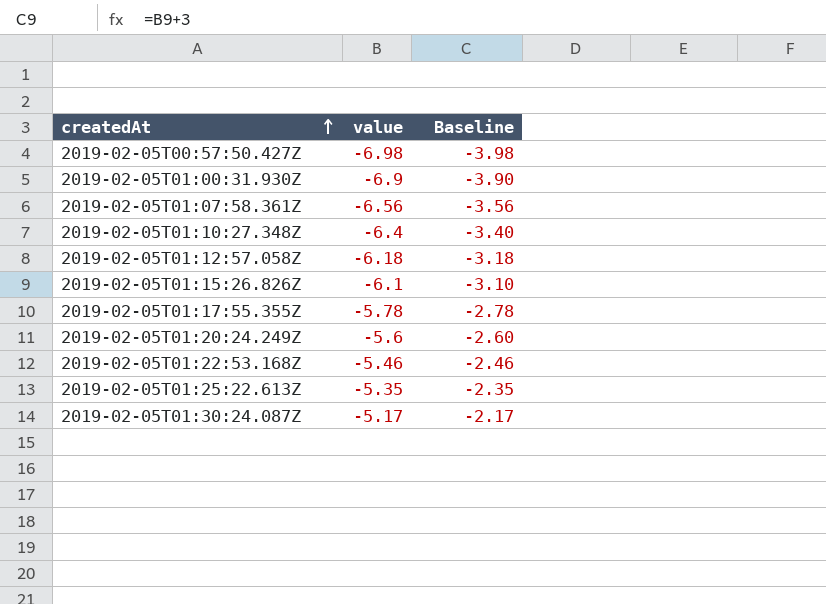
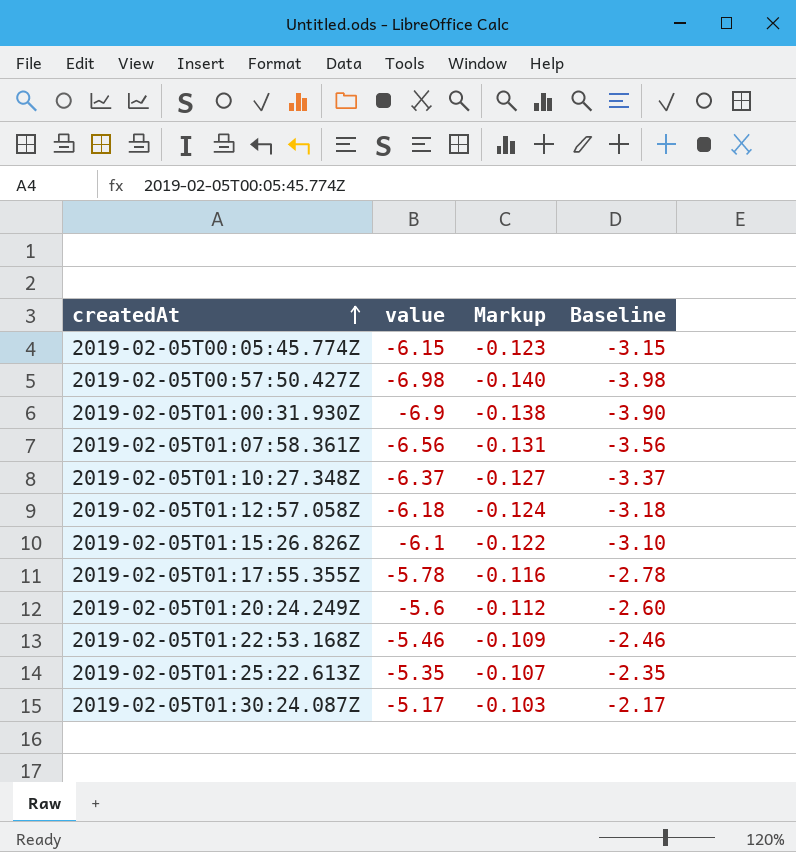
column Markup | formula: none -> [value] * 0.02
row 2019-02-05T00:05:45.774Z: none -> -6.15 | -0.123 | -3.15
2019-02-05T01:10:27.348Z | value: -6.4 -> -6.37
2019-02-05T01:10:27.348Z | Baseline: -3.40 -> -3.37

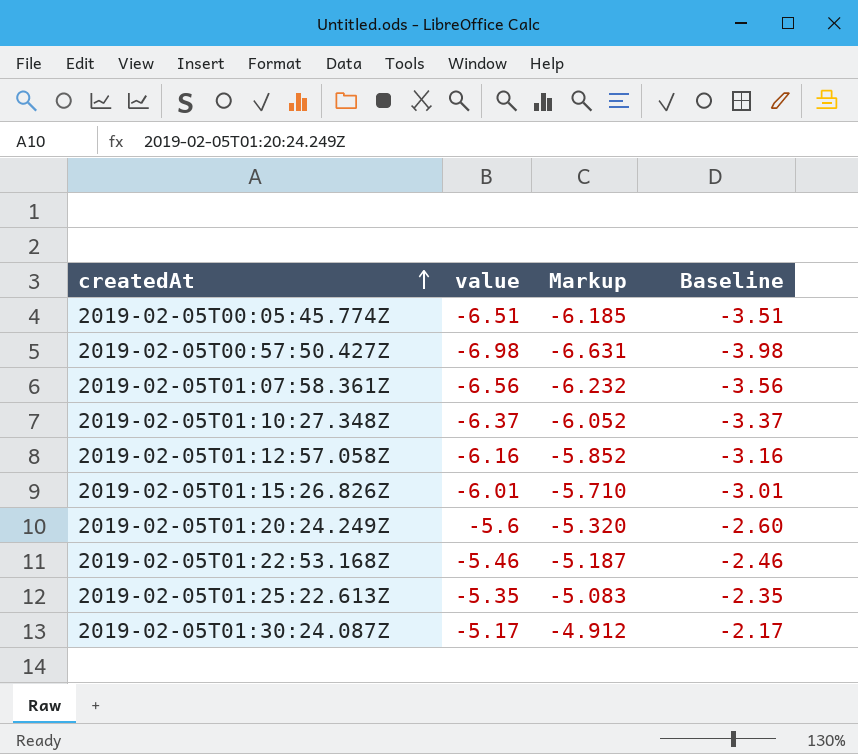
column Markup | formula: [value] * 0.02 -> [value] * 0.95
row 2019-02-05T01:00:31.930Z: -6.9 | -0.138 | -3.90 -> none
row 2019-02-05T01:17:55.355Z: -5.78 | -0.116 | -2.78 -> none
2019-02-05T00:05:45.774Z | value: -6.15 -> -6.51
2019-02-05T00:05:45.774Z | Baseline: -3.15 -> -3.51
2019-02-05T01:12:57.058Z | value: -6.18 -> -6.16
2019-02-05T01:12:57.058Z | Baseline: -3.18 -> -3.16
2019-02-05T01:15:26.826Z | value: -6.1 -> -6.01
2019-02-05T01:15:26.826Z | Baseline: -3.10 -> -3.01

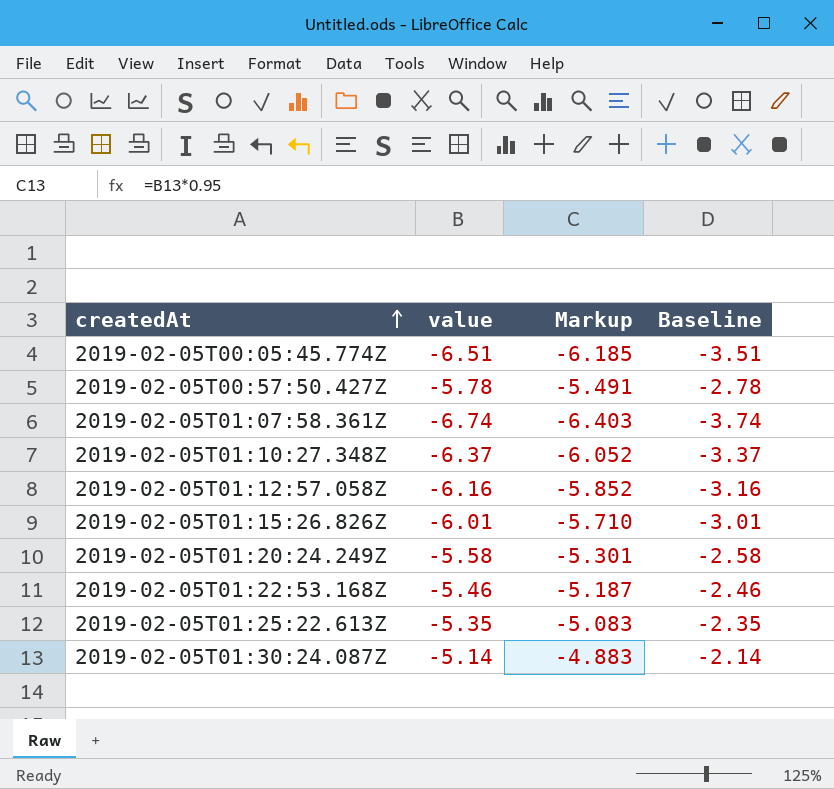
2019-02-05T00:57:50.427Z | value: -6.98 -> -5.78
2019-02-05T00:57:50.427Z | Markup: -6.631 -> -5.491
2019-02-05T00:57:50.427Z | Baseline: -3.98 -> -2.78
2019-02-05T01:07:58.361Z | value: -6.56 -> -6.74
2019-02-05T01:07:58.361Z | Markup: -6.232 -> -6.403
2019-02-05T01:07:58.361Z | Baseline: -3.56 -> -3.74
2019-02-05T01:20:24.249Z | value: -5.6 -> -5.58
2019-02-05T01:20:24.249Z | Markup: -5.320 -> -5.301
2019-02-05T01:20:24.249Z | Baseline: -2.60 -> -2.58
2019-02-05T01:30:24.087Z | value: -5.17 -> -5.14
2019-02-05T01:30:24.087Z | Markup: -4.912 -> -4.883
2019-02-05T01:30:24.087Z | Baseline: -2.17 -> -2.14

